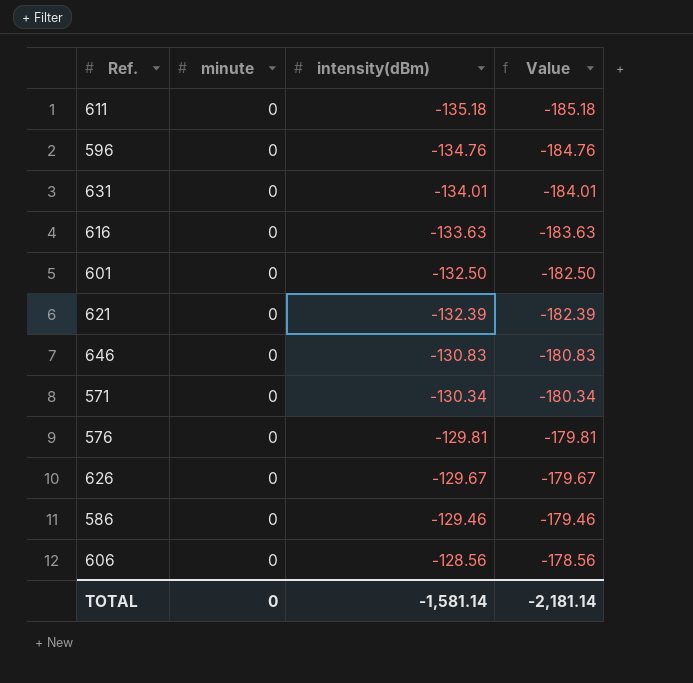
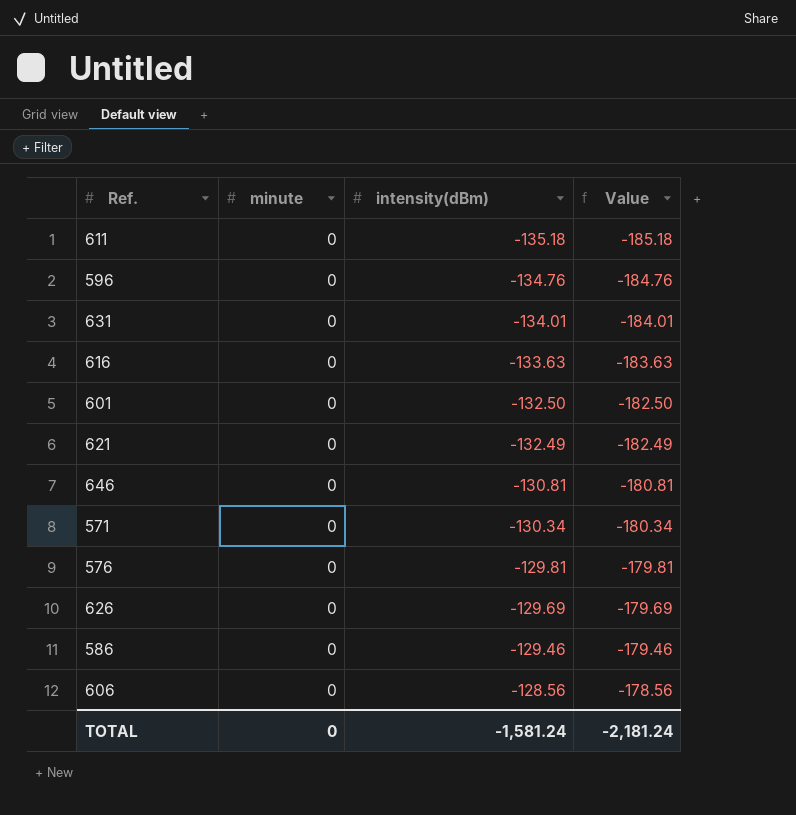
621 | intensity(dBm): -132.39 -> -132.49
621 | Value: -182.39 -> -182.49
646 | intensity(dBm): -130.83 -> -130.81
646 | Value: -180.83 -> -180.81
626 | intensity(dBm): -129.67 -> -129.69
626 | Value: -179.67 -> -179.69
TOTAL | intensity(dBm): -1,581.14 -> -1,581.24
TOTAL | Value: -2,181.14 -> -2,181.24

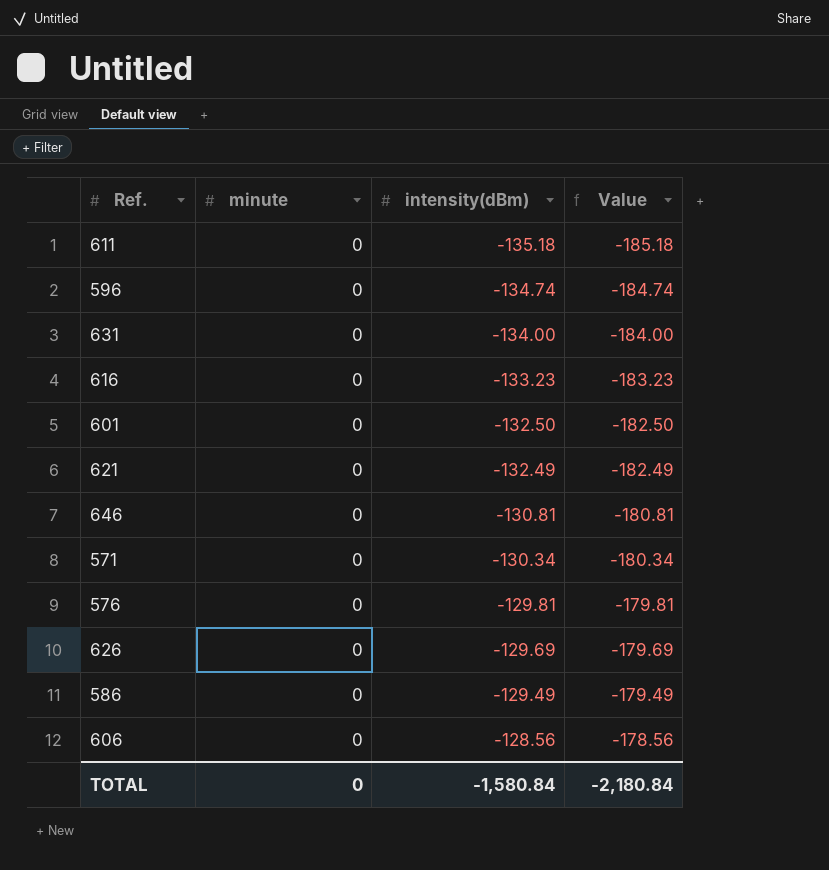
596 | intensity(dBm): -134.76 -> -134.74
596 | Value: -184.76 -> -184.74
631 | intensity(dBm): -134.01 -> -134.00
631 | Value: -184.01 -> -184.00
616 | intensity(dBm): -133.63 -> -133.23
616 | Value: -183.63 -> -183.23
586 | intensity(dBm): -129.46 -> -129.49
586 | Value: -179.46 -> -179.49
TOTAL | intensity(dBm): -1,581.24 -> -1,580.84
TOTAL | Value: -2,181.24 -> -2,180.84

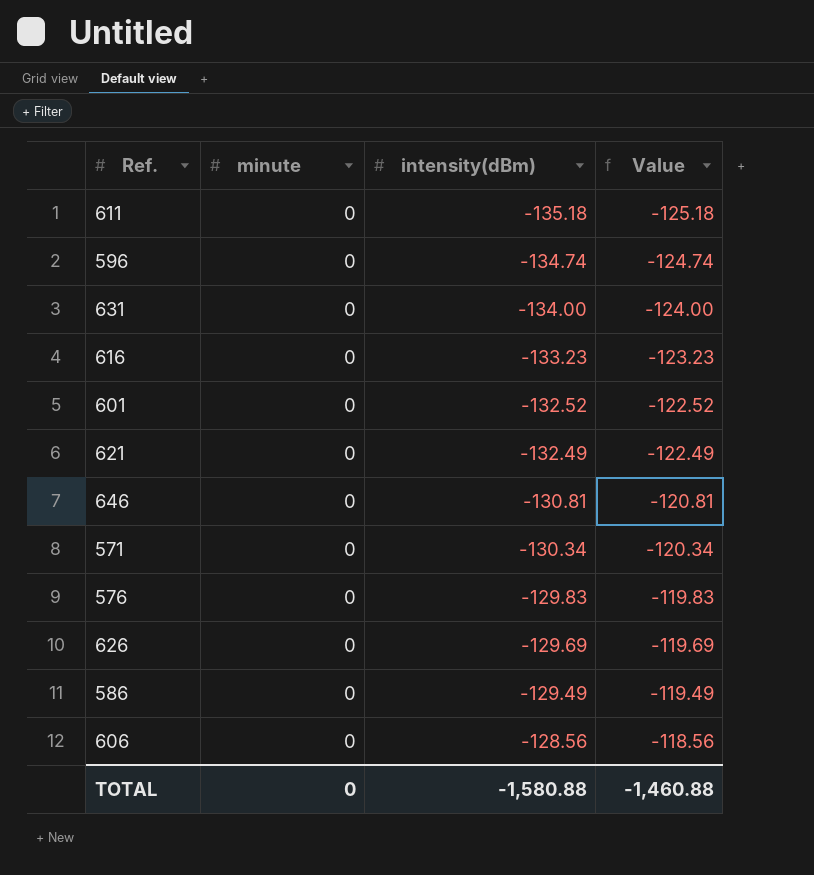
column Value | formula: [intensity(dBm)] - 50 -> [intensity(dBm)] + 10
601 | intensity(dBm): -132.50 -> -132.52
576 | intensity(dBm): -129.81 -> -129.83
TOTAL | intensity(dBm): -1,580.84 -> -1,580.88
TOTAL | Value: -2,180.84 -> -1,460.88

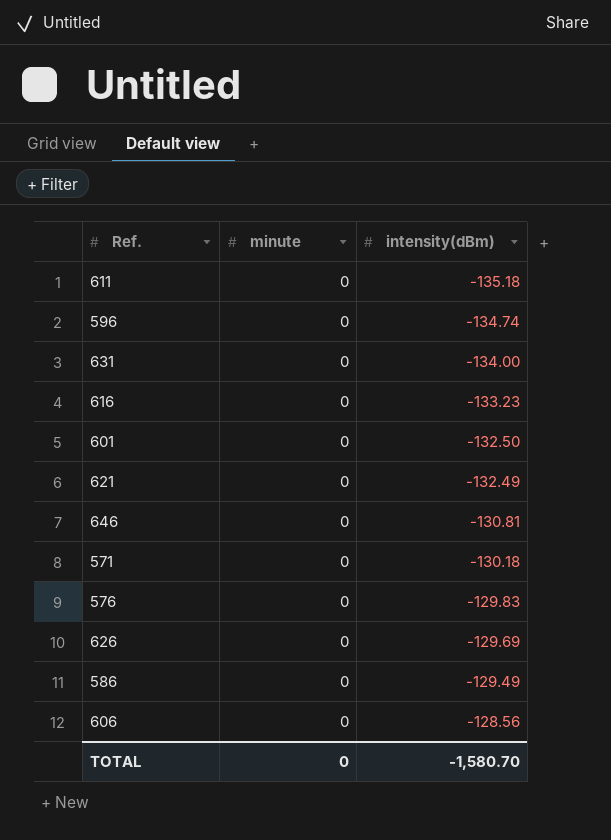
column Value | formula: [intensity(dBm)] + 10 -> none
601 | intensity(dBm): -132.52 -> -132.50
571 | intensity(dBm): -130.34 -> -130.18
TOTAL | intensity(dBm): -1,580.88 -> -1,580.70

